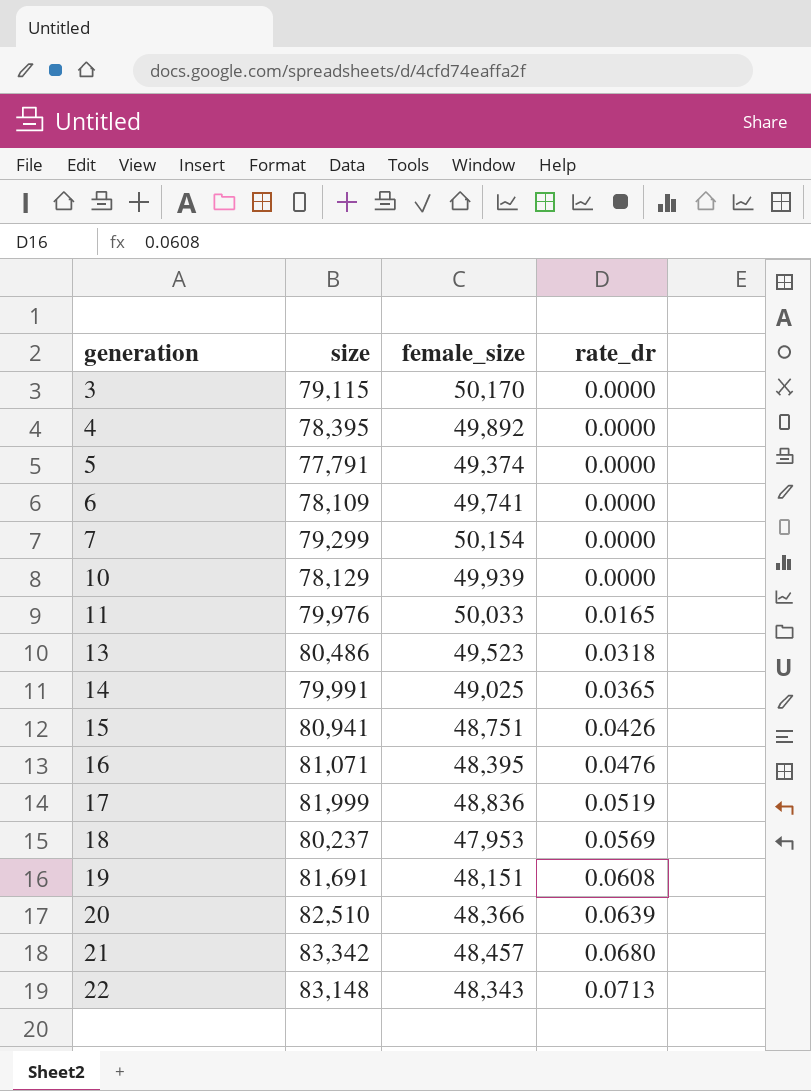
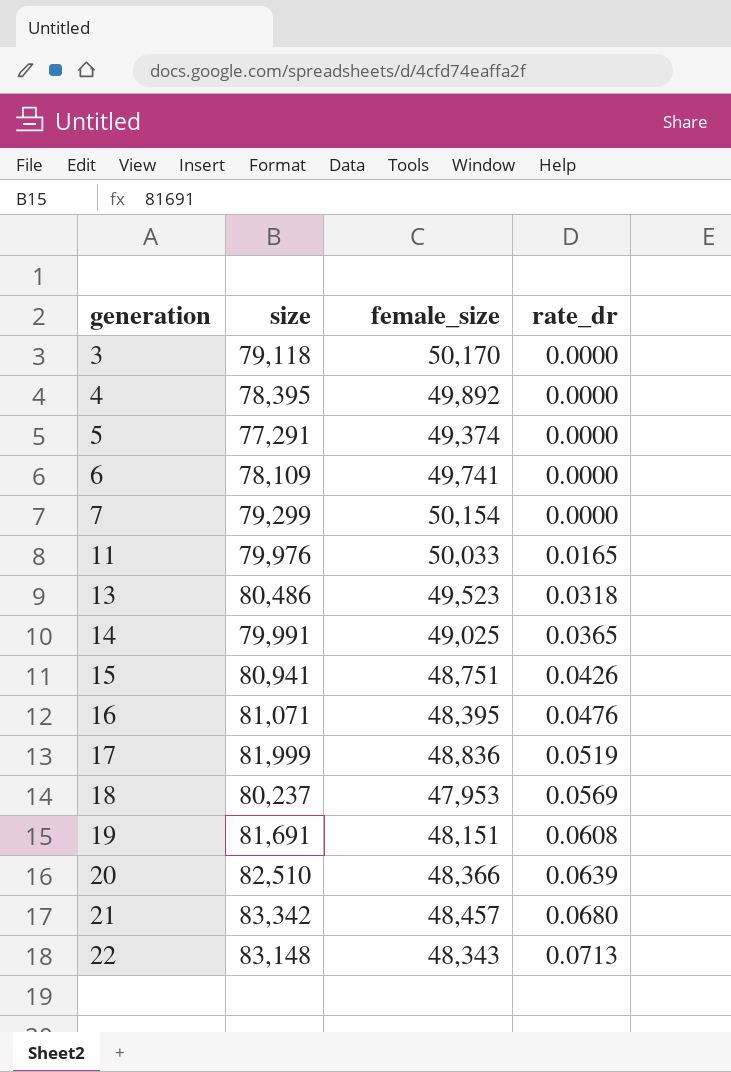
row 10: 78,129 | 49,939 | 0.0000 -> none
3 | size: 79,115 -> 79,118
5 | size: 77,791 -> 77,291

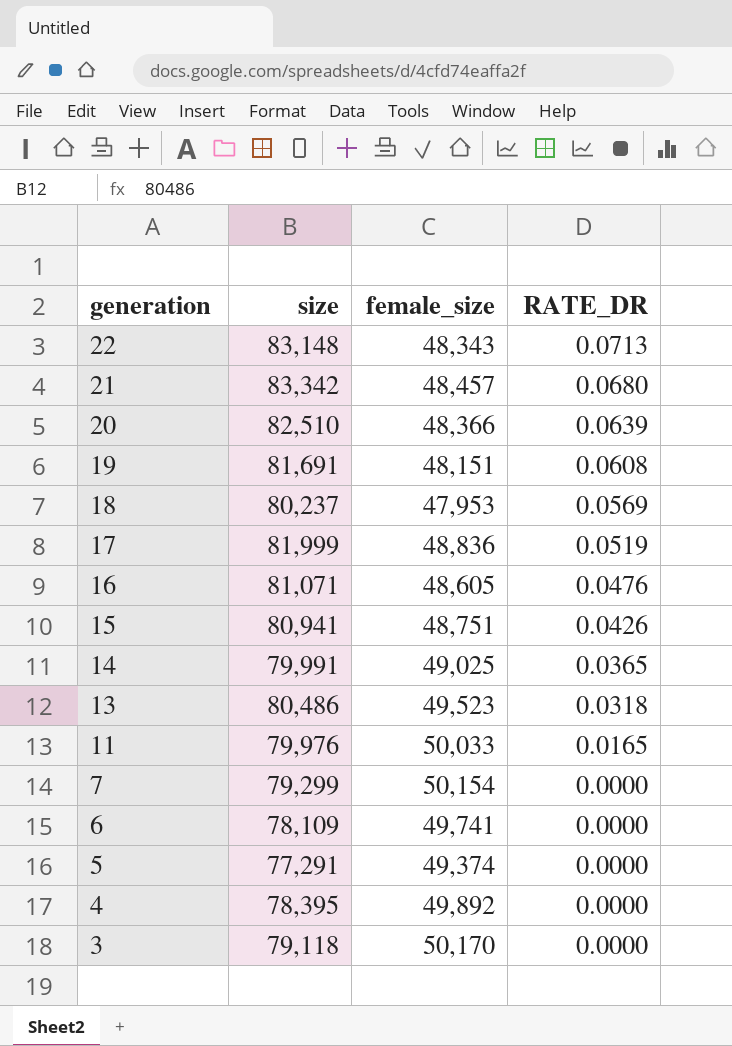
row order: generation ascending -> generation descending
column name: rate_dr -> RATE_DR
16 | female_size: 48,395 -> 48,605

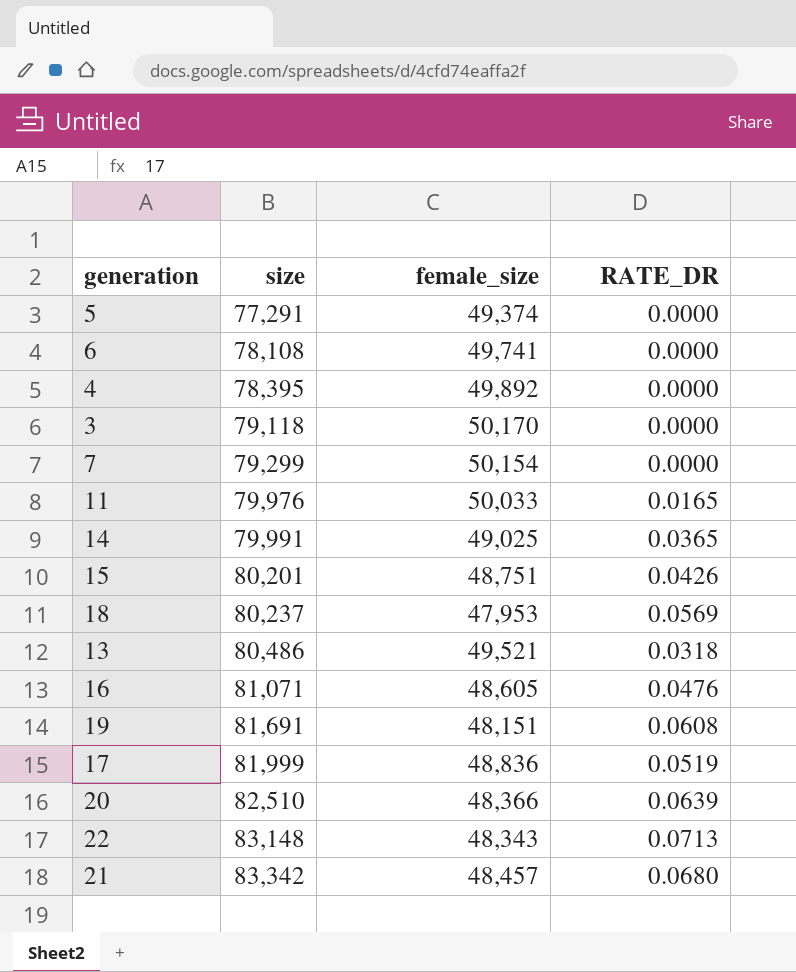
row order: generation descending -> size ascending
6 | size: 78,109 -> 78,108
15 | size: 80,941 -> 80,201
13 | female_size: 49,523 -> 49,521

